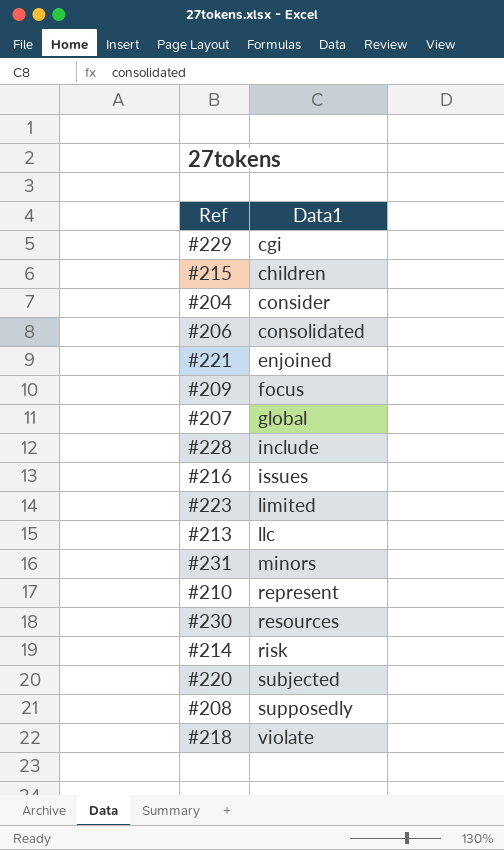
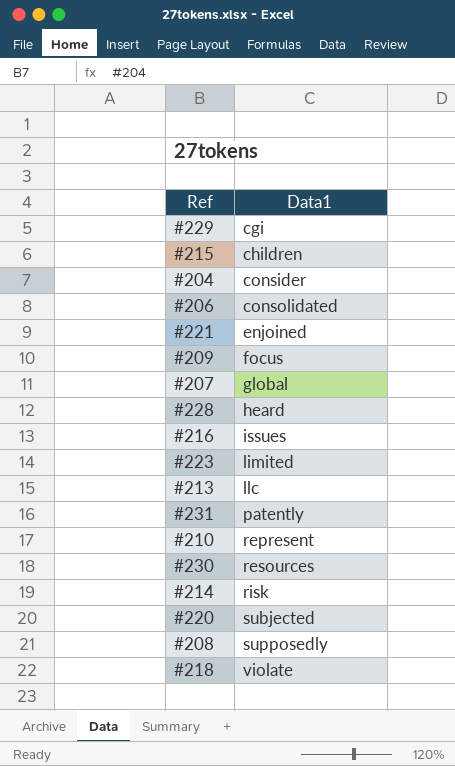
#228 | Data1: include -> heard
#231 | Data1: minors -> patently

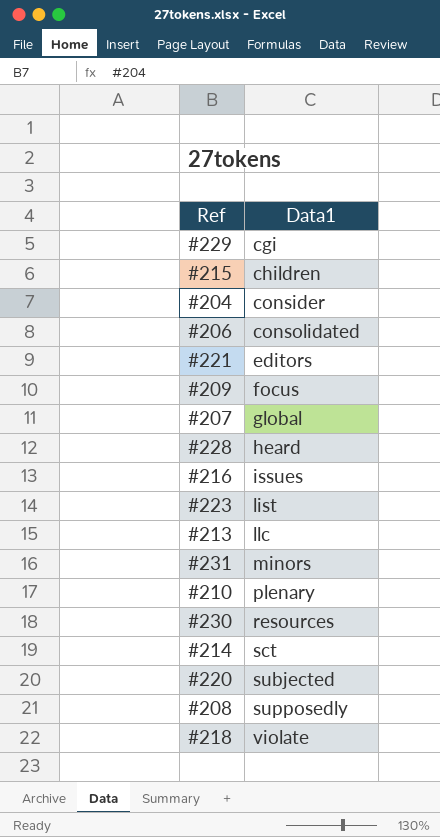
#221 | Data1: enjoined -> editors
#223 | Data1: limited -> list
#231 | Data1: patently -> minors
#210 | Data1: represent -> plenary
#214 | Data1: risk -> sct

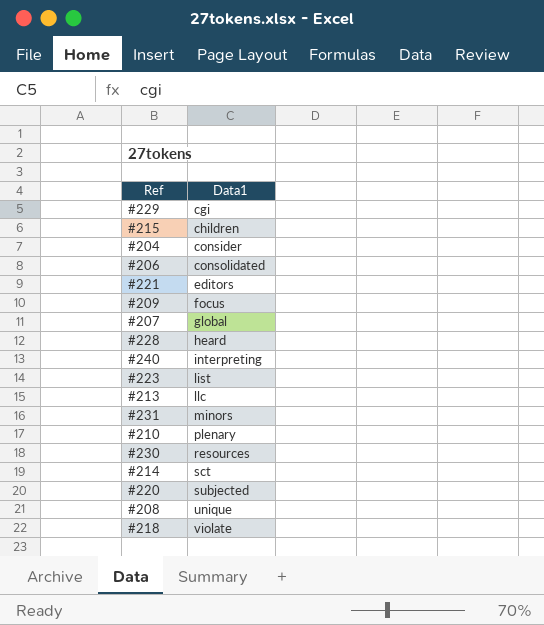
row #216: issues -> none
row #240: none -> interpreting
#208 | Data1: supposedly -> unique

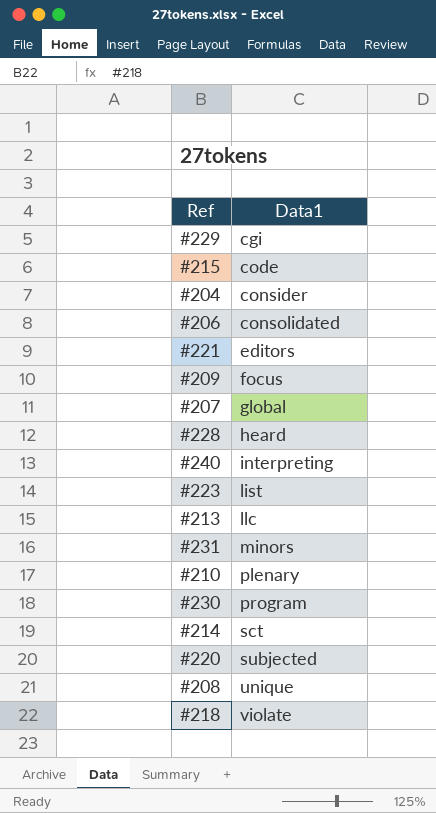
#215 | Data1: children -> code
#230 | Data1: resources -> program

